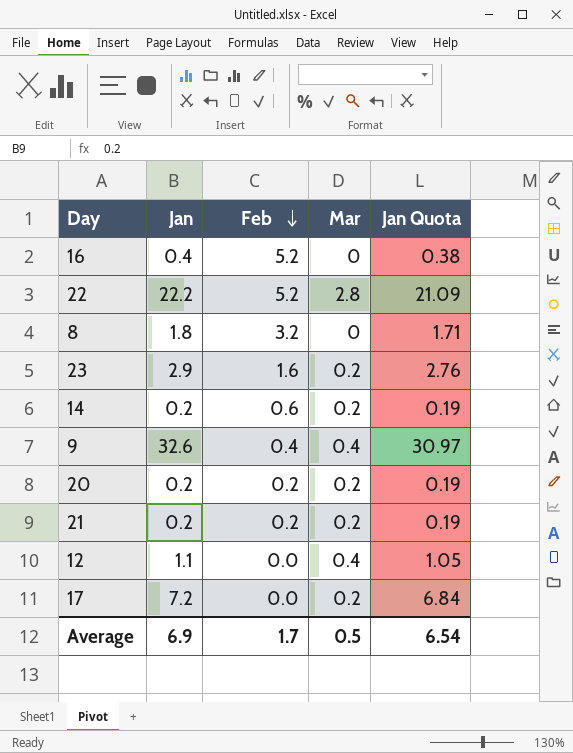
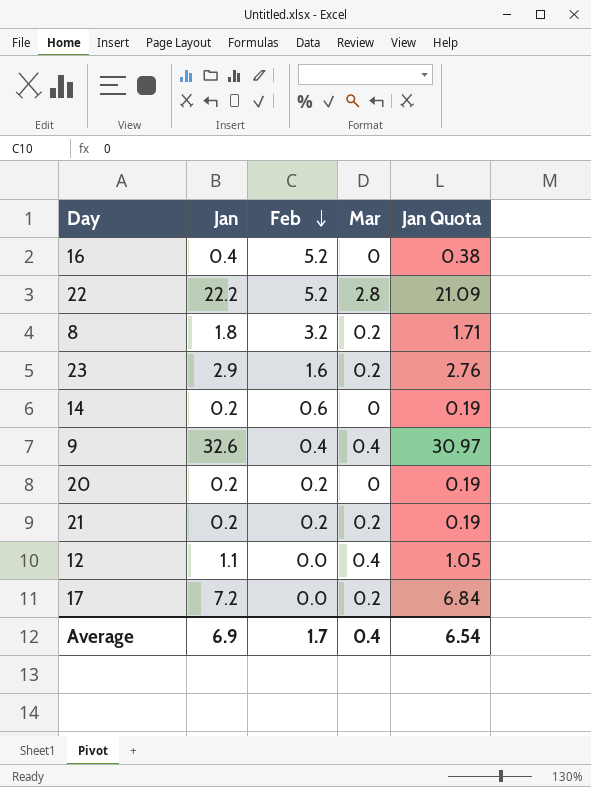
8 | Mar: 0 -> 0.2
14 | Mar: 0.2 -> 0
20 | Mar: 0.2 -> 0
Average | Mar: 0.5 -> 0.4

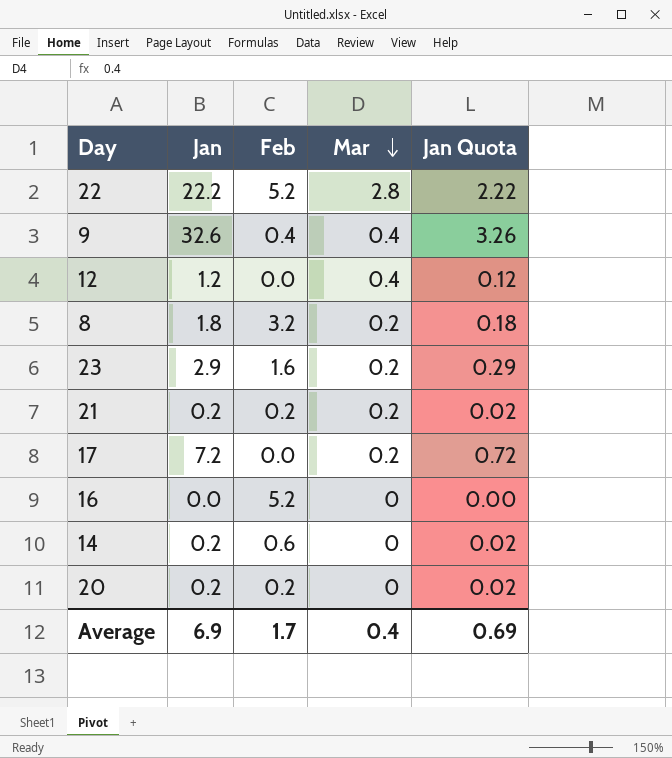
row order: Feb descending -> Mar descending
column Jan Quota | formula: [Jan] * 0.95 -> [Jan] * 0.1
12 | Jan: 1.1 -> 1.2
16 | Jan: 0.4 -> 0.0
Average | Jan Quota: 6.54 -> 0.69

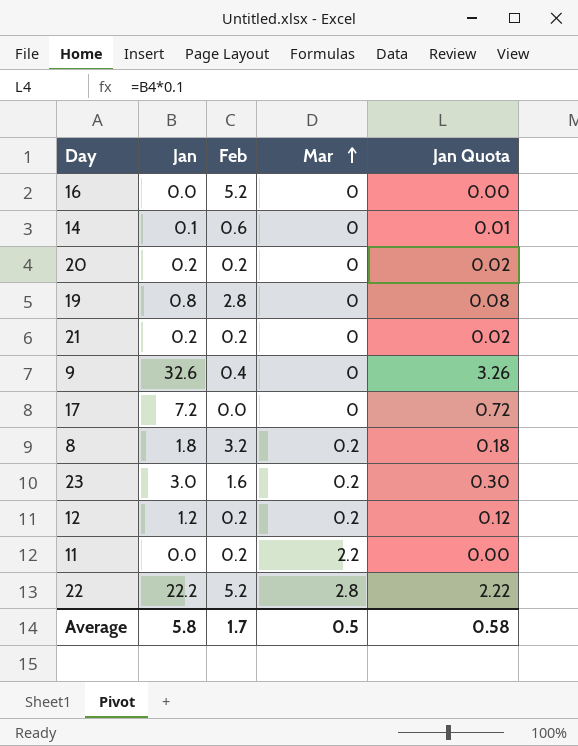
row order: Mar descending -> Mar ascending
14 | Jan: 0.2 -> 0.1
14 | Jan Quota: 0.02 -> 0.01
row 19: none -> 0.8 | 2.8 | 0 | 0.08
21 | Mar: 0.2 -> 0
9 | Mar: 0.4 -> 0
17 | Mar: 0.2 -> 0
23 | Jan: 2.9 -> 3.0
23 | Jan Quota: 0.29 -> 0.30
12 | Feb: 0.0 -> 0.2
12 | Mar: 0.4 -> 0.2
row 11: none -> 0.0 | 0.2 | 2.2 | 0.00
Average | Jan: 6.9 -> 5.8
Average | Mar: 0.4 -> 0.5
Average | Jan Quota: 0.69 -> 0.58

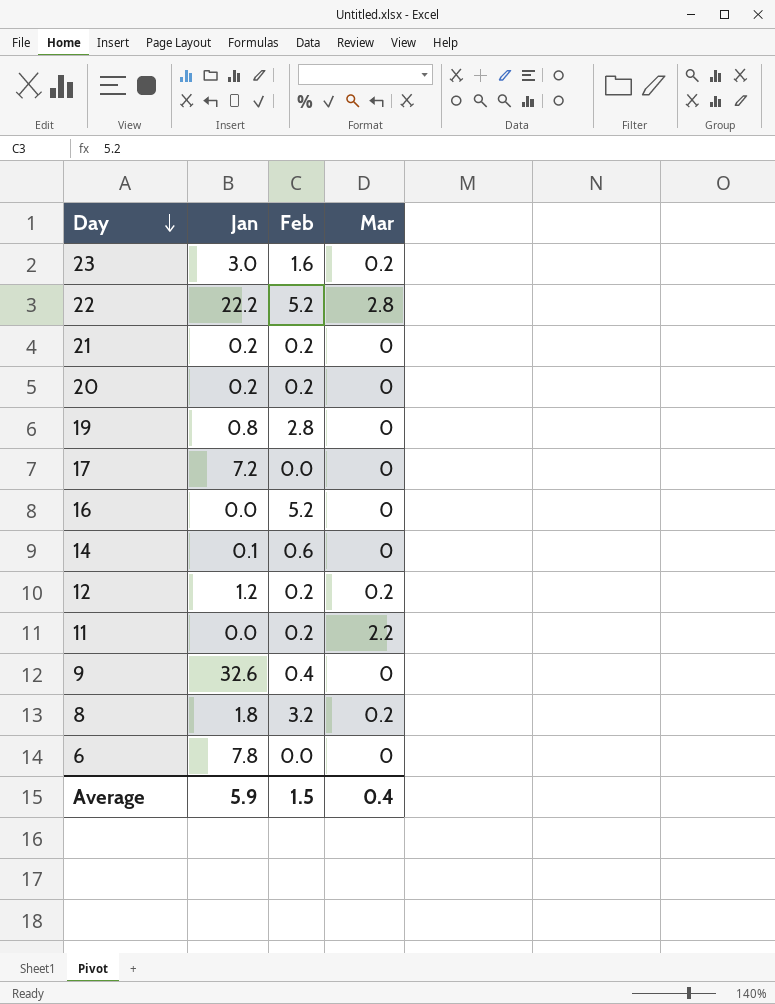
row order: Mar ascending -> Day descending
column Jan Quota | formula: [Jan] * 0.1 -> none
row 6: none -> 7.8 | 0.0 | 0
Average | Jan: 5.8 -> 5.9
Average | Feb: 1.7 -> 1.5
Average | Mar: 0.5 -> 0.4

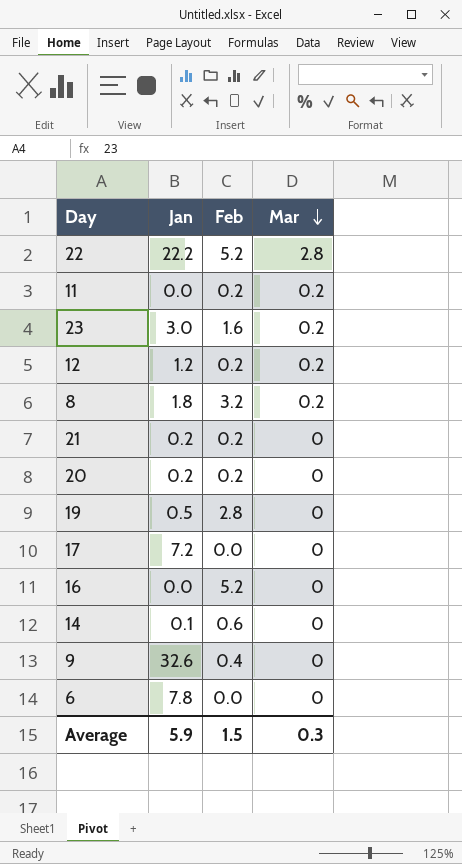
row order: Day descending -> Mar descending
11 | Mar: 2.2 -> 0.2
19 | Jan: 0.8 -> 0.5
Average | Mar: 0.4 -> 0.3

